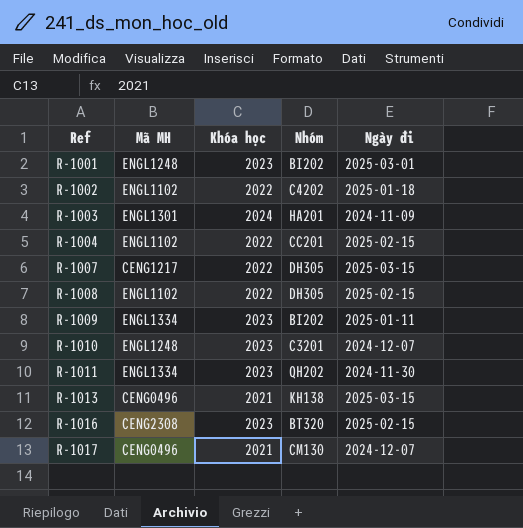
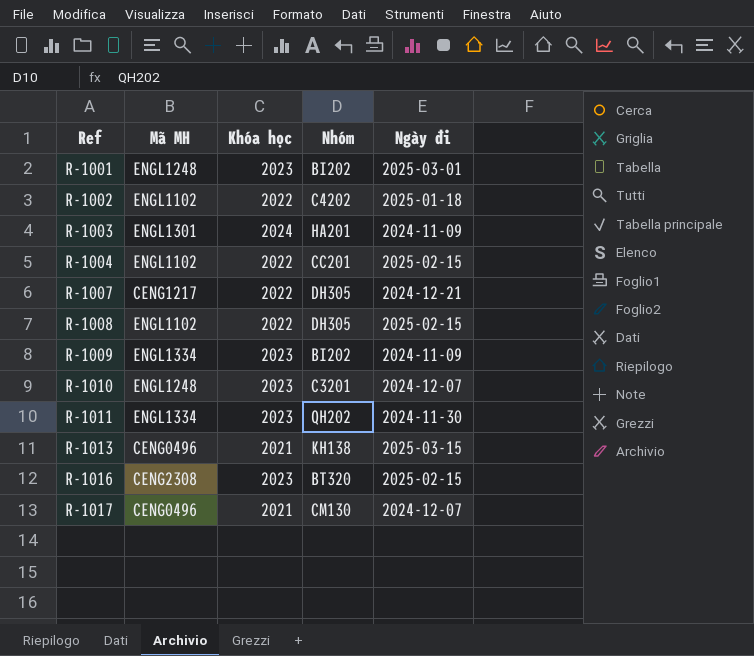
R-1007 | Ngày đi: 2025-03-15 -> 2024-12-21
R-1009 | Ngày đi: 2025-01-11 -> 2024-11-09

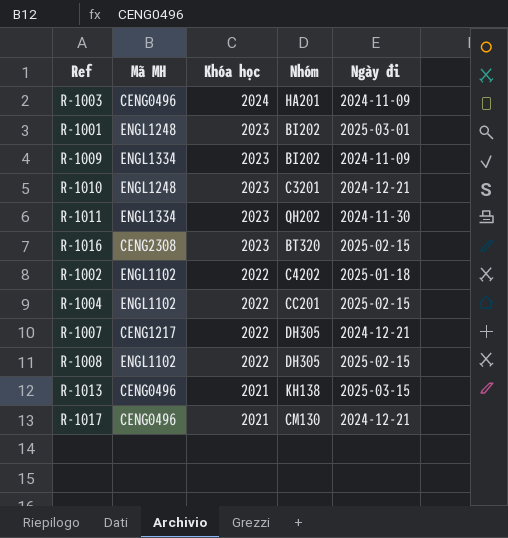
row order: Ref ascending -> Khóa học descending
R-1003 | Mã MH: ENGL1301 -> CENG0496
R-1010 | Ngày đi: 2024-12-07 -> 2024-12-21
R-1017 | Ngày đi: 2024-12-07 -> 2024-12-21

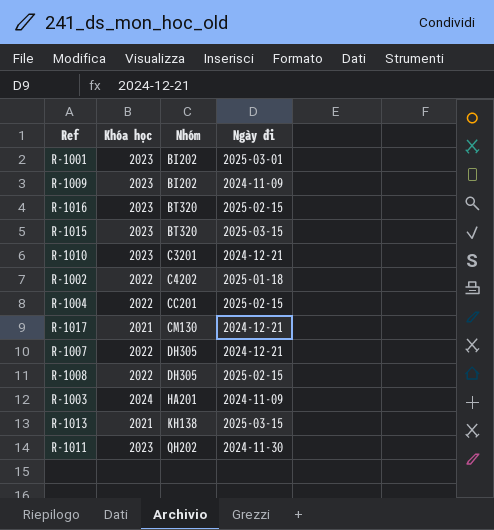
row order: Khóa học descending -> Nhóm ascending
column Mã MH | position: 2 -> none
row R-1015: none -> 2023 | BT320 | 2025-03-15

